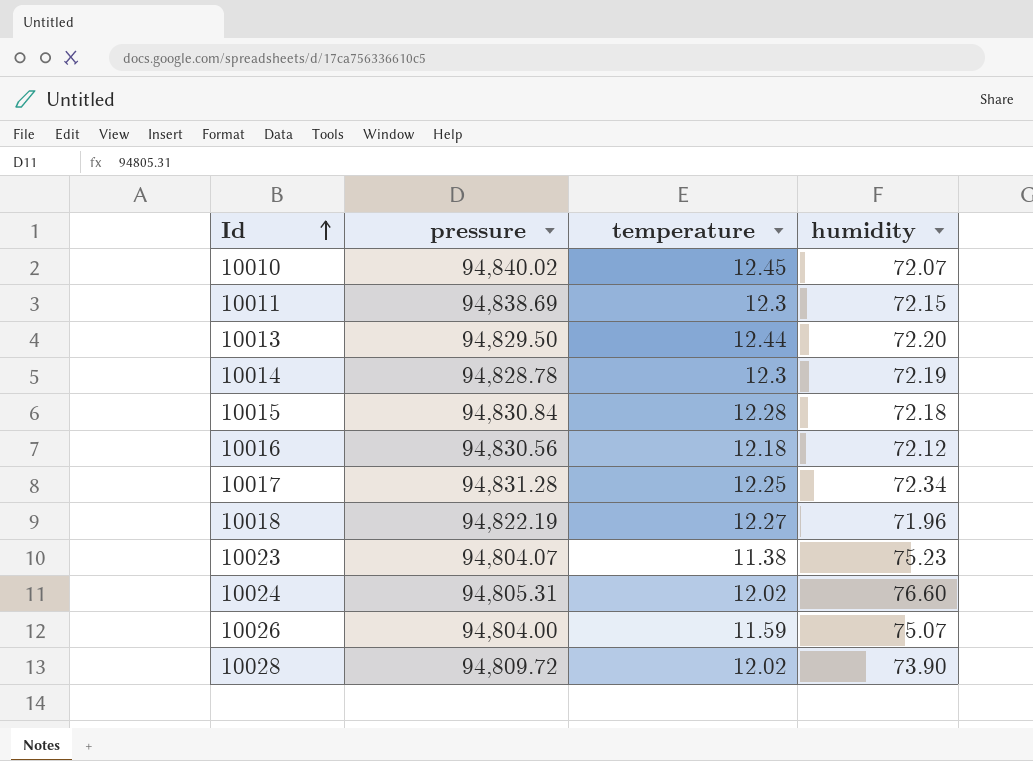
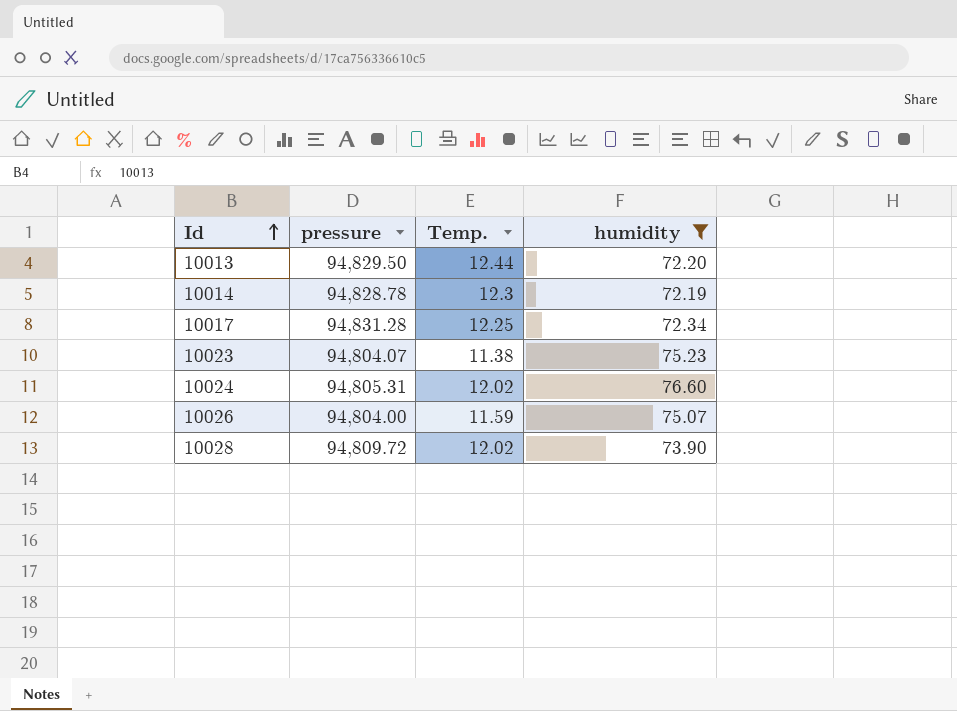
filter: none -> humidity >= 72.19
column name: temperature -> Temp.

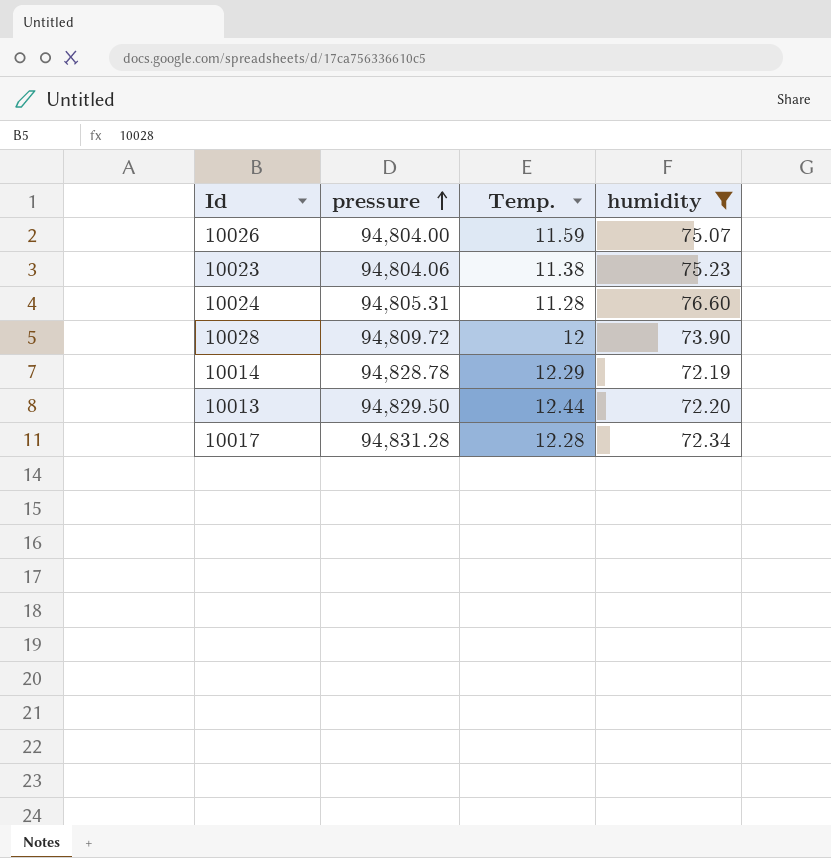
row order: Id ascending -> pressure ascending
10023 | pressure: 94,804.07 -> 94,804.06
10024 | Temp.: 12.02 -> 11.28
10028 | Temp.: 12.02 -> 12
10014 | Temp.: 12.3 -> 12.29
10017 | Temp.: 12.25 -> 12.28

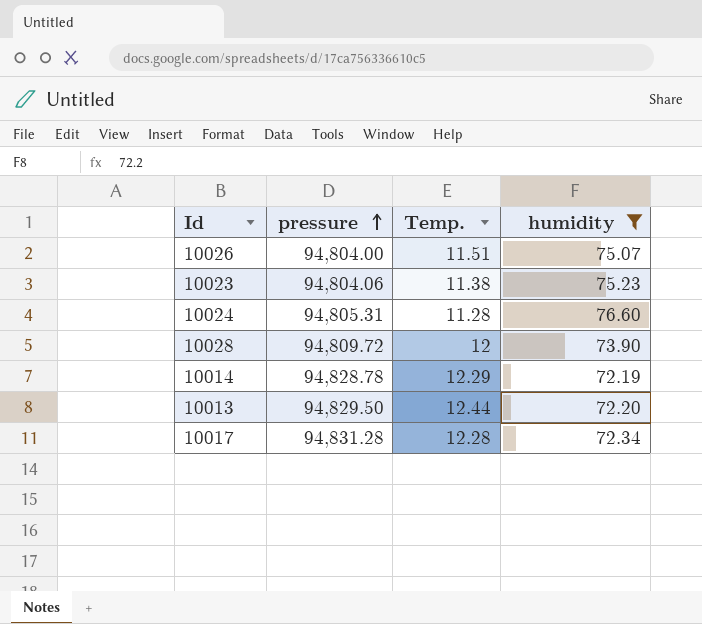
10026 | Temp.: 11.59 -> 11.51

